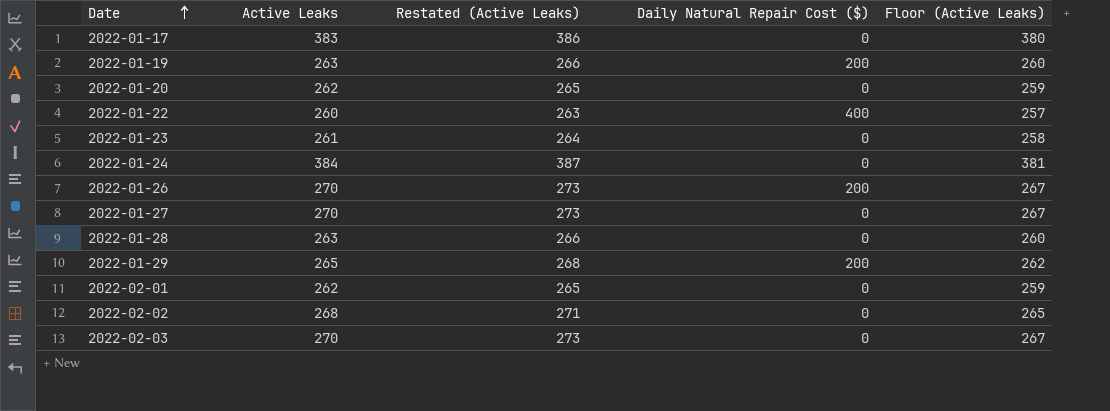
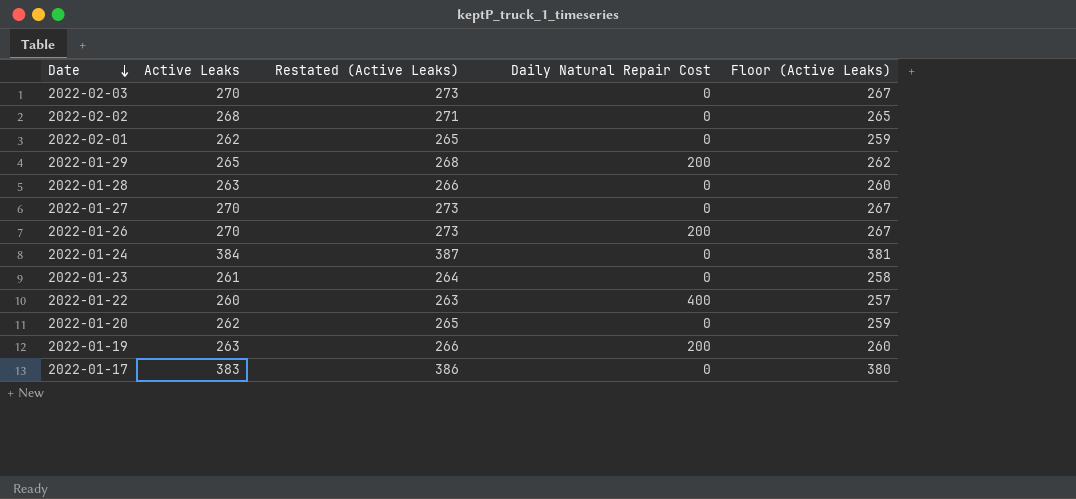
row order: Date ascending -> Date descending
column name: Daily Natural Repair Cost ($) -> Daily Natural Repair Cost

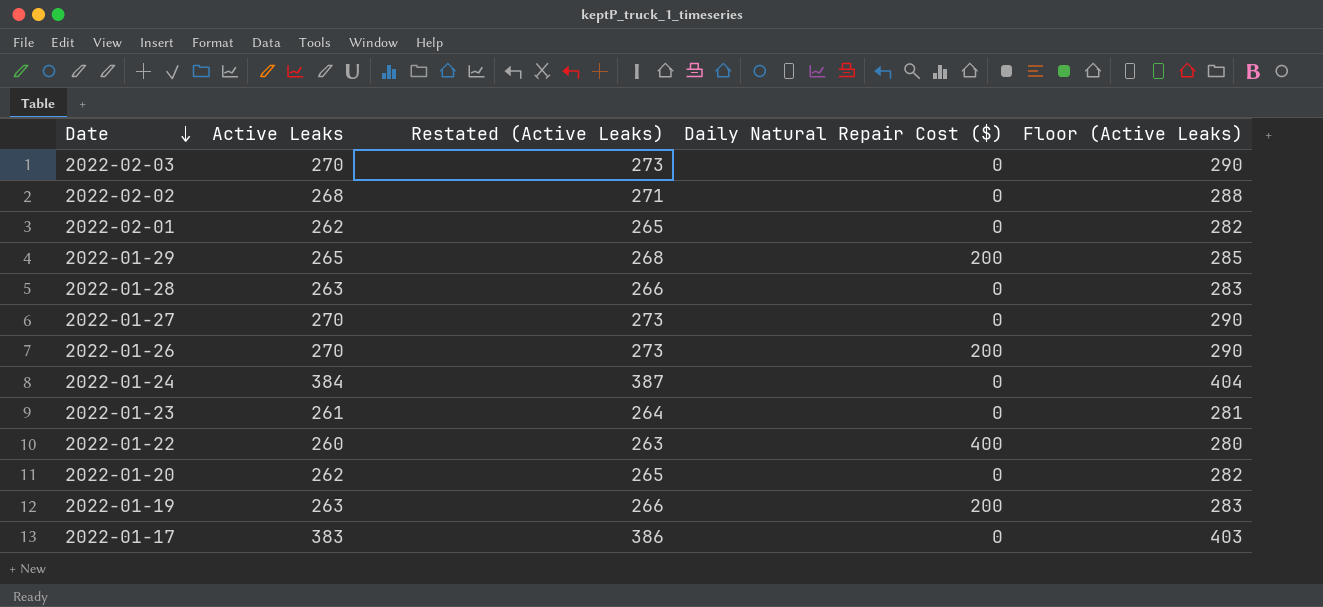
column name: Daily Natural Repair Cost -> Daily Natural Repair Cost ($)
column Floor (Active Leaks) | formula: [Active Leaks] - 3 -> [Active Leaks] + 20

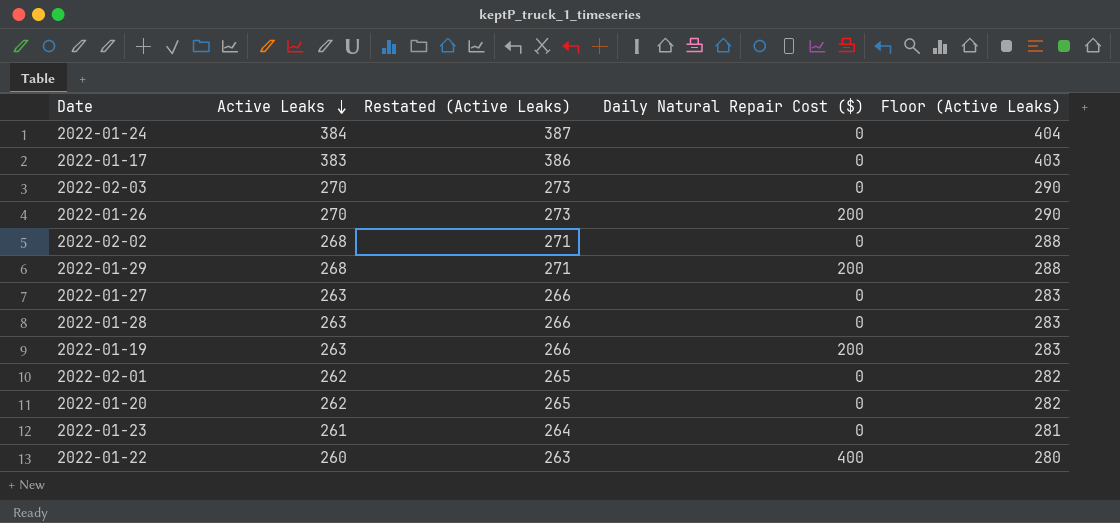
row order: Date descending -> Active Leaks descending
2022-01-29 | Active Leaks: 265 -> 268
2022-01-29 | Restated (Active Leaks): 268 -> 271
2022-01-29 | Floor (Active Leaks): 285 -> 288
2022-01-27 | Active Leaks: 270 -> 263
2022-01-27 | Restated (Active Leaks): 273 -> 266
2022-01-27 | Floor (Active Leaks): 290 -> 283

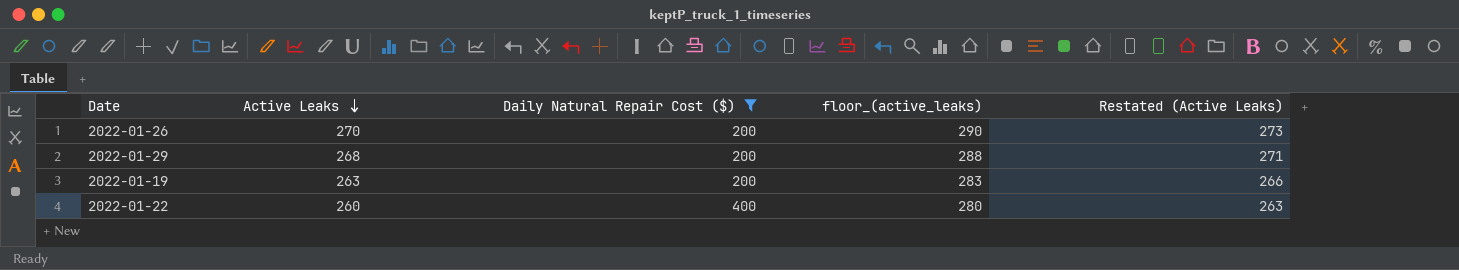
filter: none -> Daily Natural Repair Cost ($) != 0
column name: Floor (Active Leaks) -> floor_(active_leaks)
column Restated (Active Leaks) | position: 3 -> 5

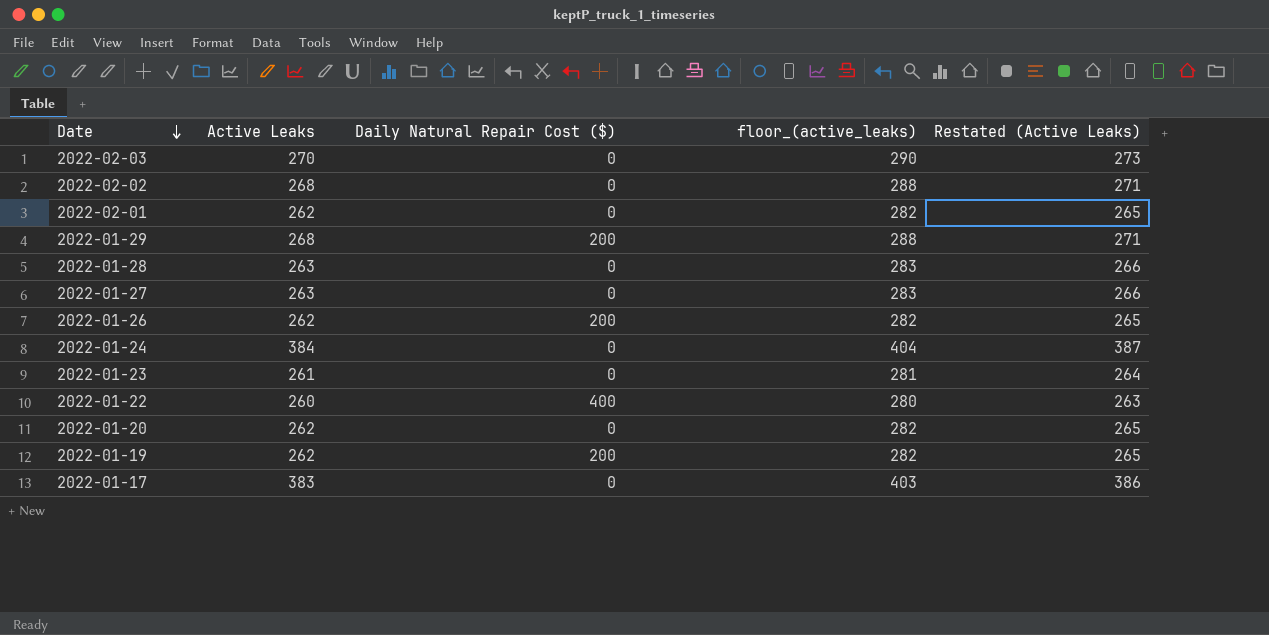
filter: Daily Natural Repair Cost ($) != 0 -> none
row order: Active Leaks descending -> Date descending
2022-01-26 | Active Leaks: 270 -> 262
2022-01-26 | floor_(active_leaks): 290 -> 282
2022-01-26 | Restated (Active Leaks): 273 -> 265
2022-01-19 | Active Leaks: 263 -> 262
2022-01-19 | floor_(active_leaks): 283 -> 282
2022-01-19 | Restated (Active Leaks): 266 -> 265

